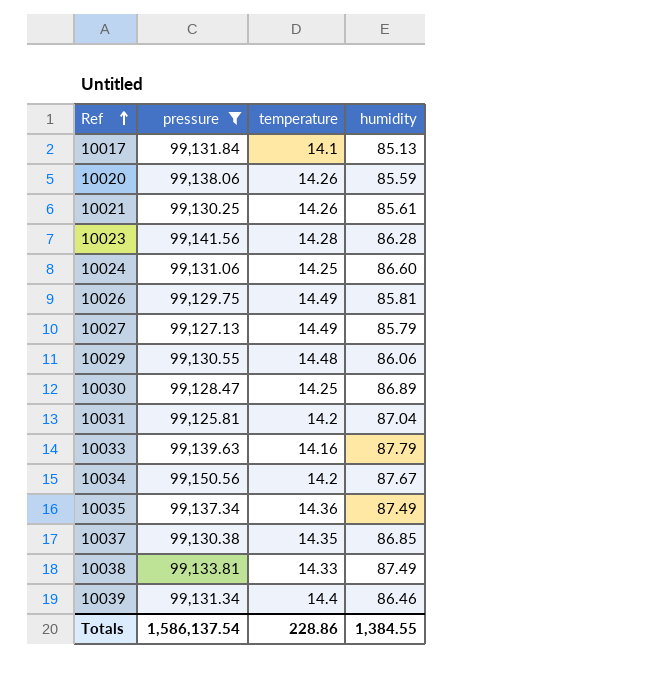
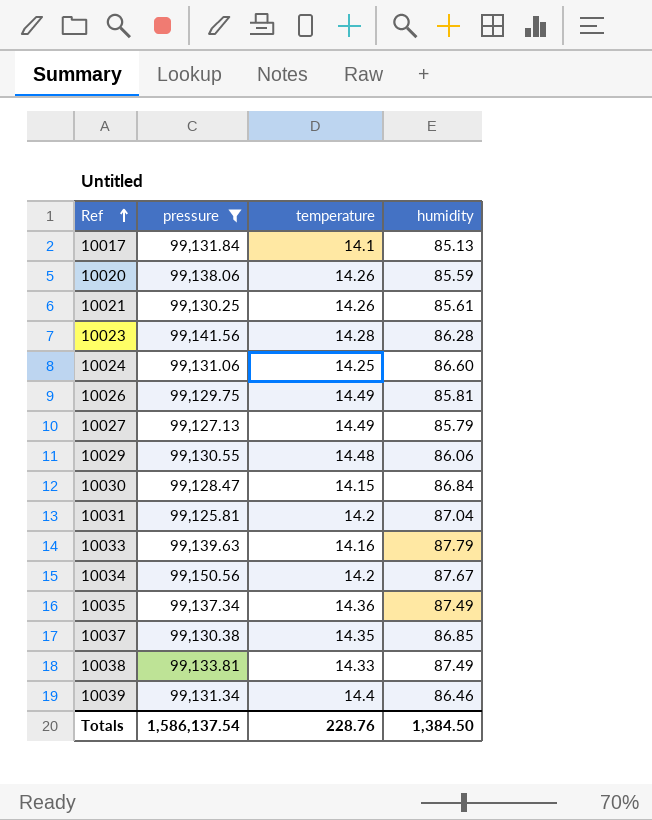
10030 | temperature: 14.25 -> 14.15
10030 | humidity: 86.89 -> 86.84
Totals | temperature: 228.86 -> 228.76
Totals | humidity: 1,384.55 -> 1,384.50

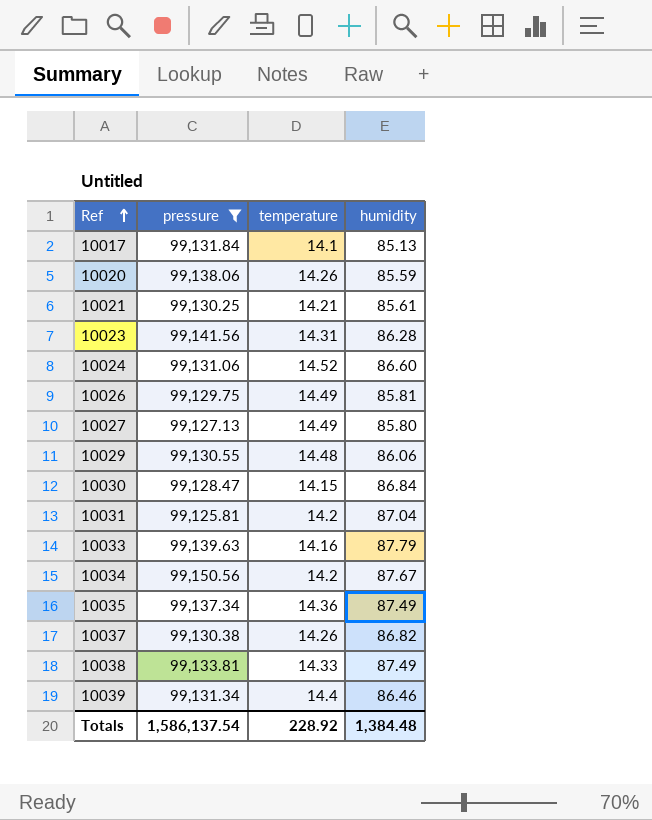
10021 | temperature: 14.26 -> 14.21
10023 | temperature: 14.28 -> 14.31
10024 | temperature: 14.25 -> 14.52
10027 | humidity: 85.79 -> 85.80
10037 | temperature: 14.35 -> 14.26
10037 | humidity: 86.85 -> 86.82
Totals | temperature: 228.76 -> 228.92
Totals | humidity: 1,384.50 -> 1,384.48

